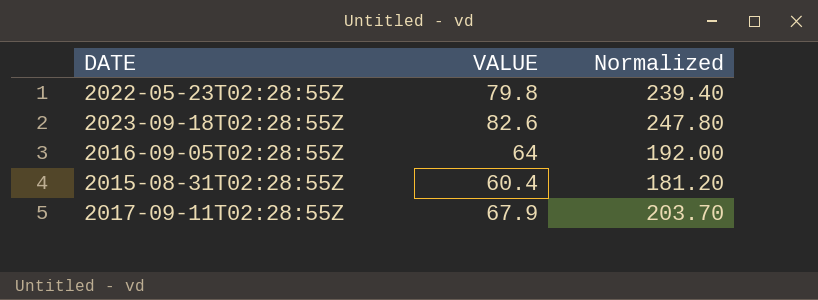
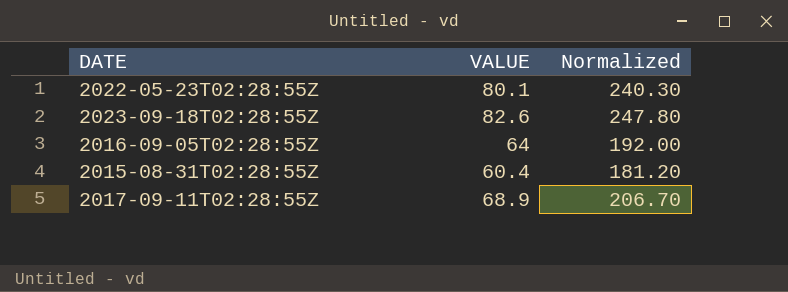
2022-05-23T02:28:55Z | VALUE: 79.8 -> 80.1
2022-05-23T02:28:55Z | Normalized: 239.40 -> 240.30
2017-09-11T02:28:55Z | VALUE: 67.9 -> 68.9
2017-09-11T02:28:55Z | Normalized: 203.70 -> 206.70

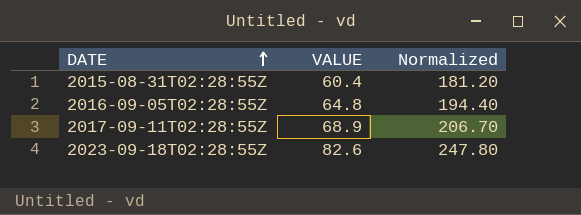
row order: none -> DATE ascending
row 2022-05-23T02:28:55Z: 80.1 | 240.30 -> none
2016-09-05T02:28:55Z | VALUE: 64 -> 64.8
2016-09-05T02:28:55Z | Normalized: 192.00 -> 194.40

